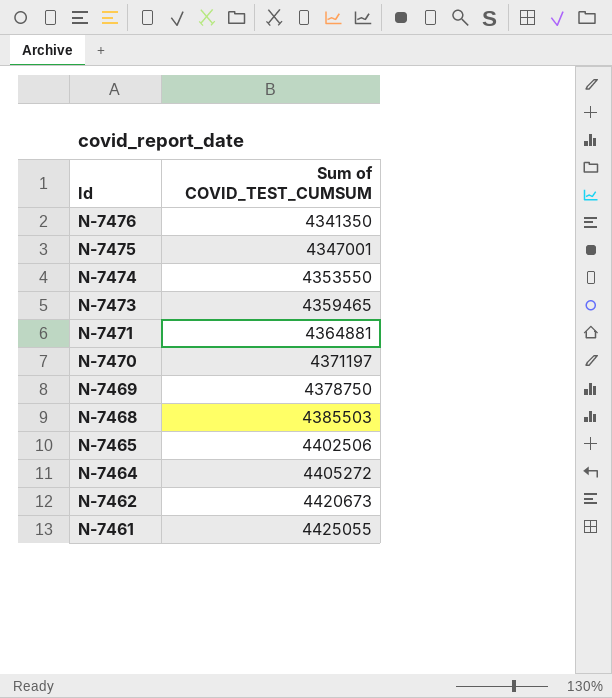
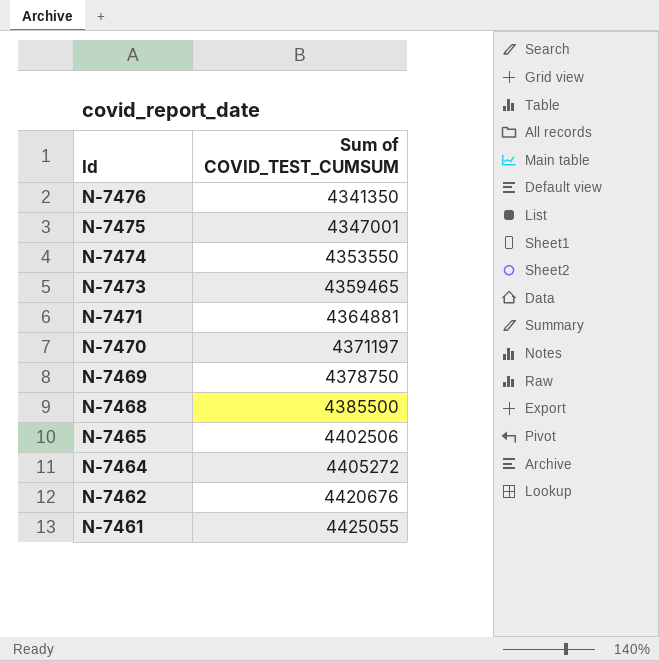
N-7468 | Sum of COVID_TEST_CUMSUM: 4385503 -> 4385500
N-7462 | Sum of COVID_TEST_CUMSUM: 4420673 -> 4420676

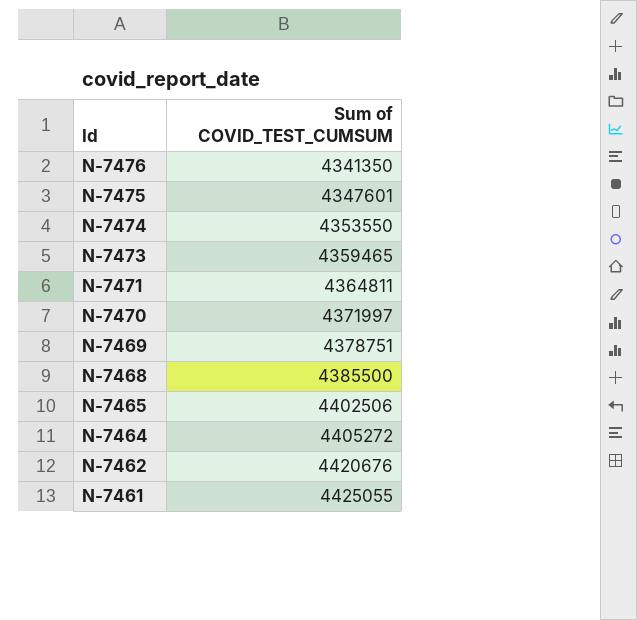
N-7475 | Sum of COVID_TEST_CUMSUM: 4347001 -> 4347601
N-7471 | Sum of COVID_TEST_CUMSUM: 4364881 -> 4364811
N-7470 | Sum of COVID_TEST_CUMSUM: 4371197 -> 4371997
N-7469 | Sum of COVID_TEST_CUMSUM: 4378750 -> 4378751

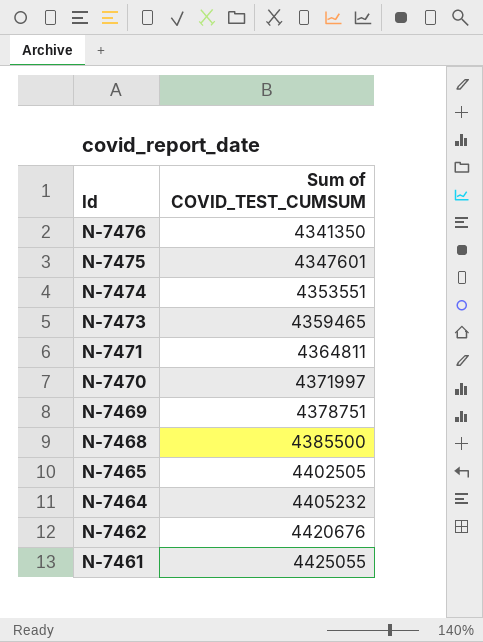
N-7474 | Sum of COVID_TEST_CUMSUM: 4353550 -> 4353551
N-7465 | Sum of COVID_TEST_CUMSUM: 4402506 -> 4402505
N-7464 | Sum of COVID_TEST_CUMSUM: 4405272 -> 4405232

